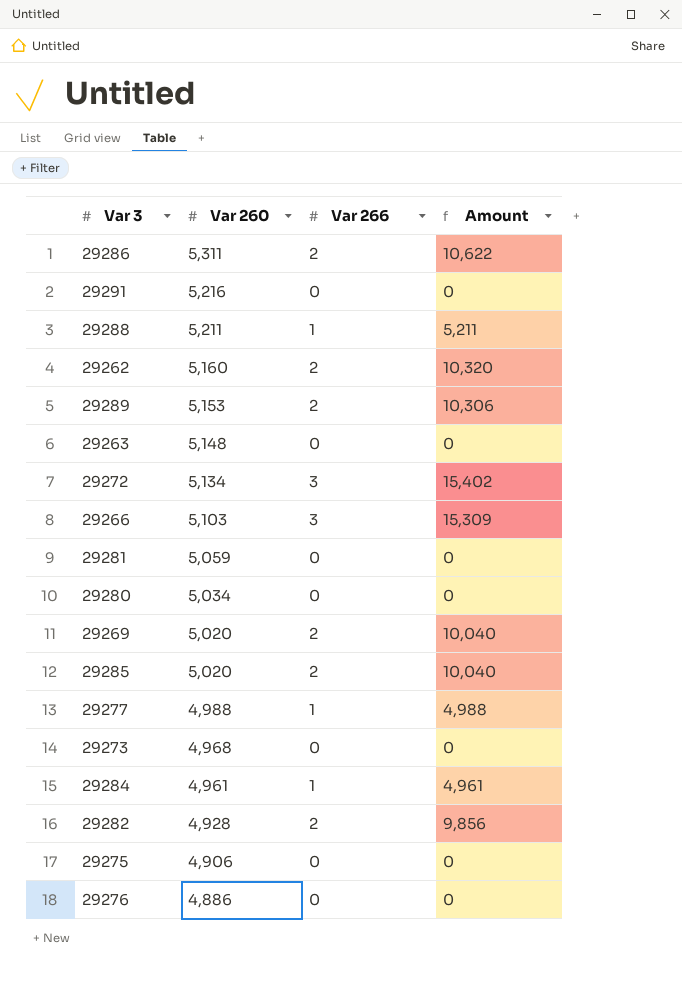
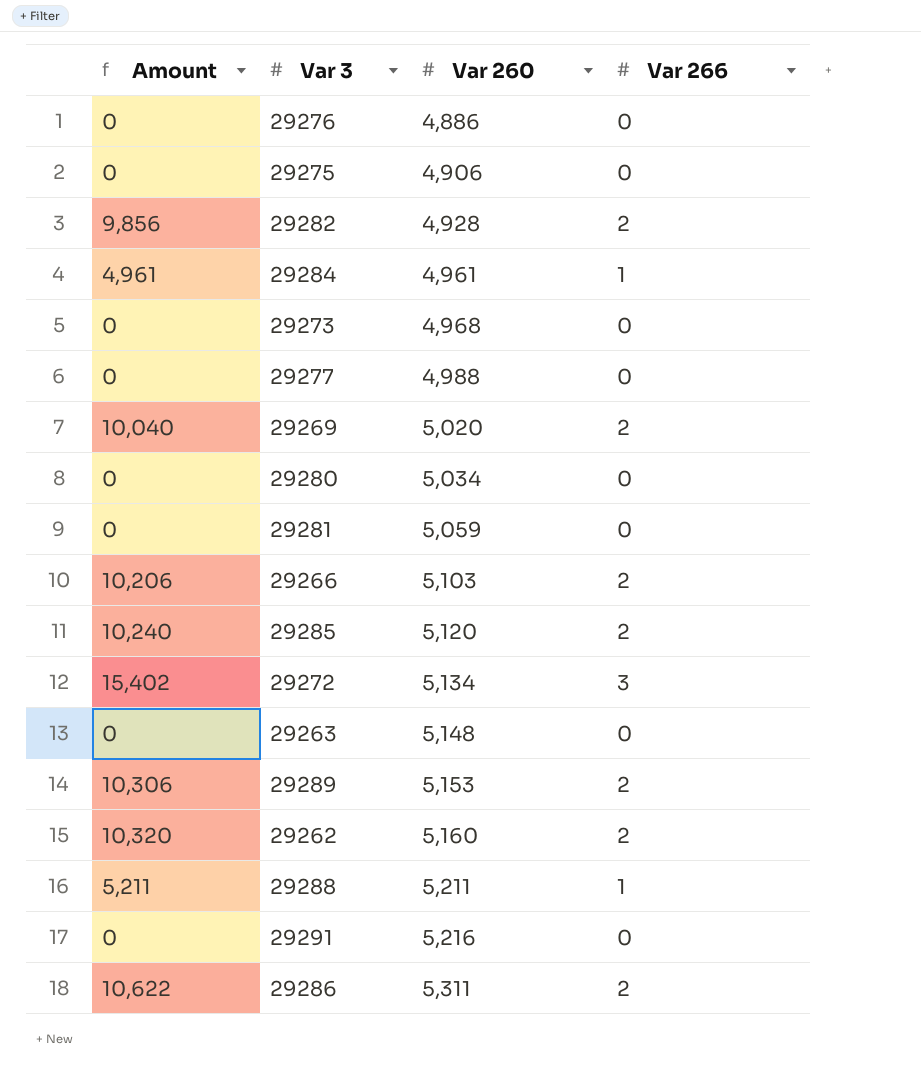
row order: Var 260 descending -> Var 260 ascending
column Amount | position: 4 -> 1
29277 | Amount: 4,988 -> 0
29277 | Var 266: 1 -> 0
29266 | Amount: 15,309 -> 10,206
29266 | Var 266: 3 -> 2
29285 | Amount: 10,040 -> 10,240
29285 | Var 260: 5,020 -> 5,120

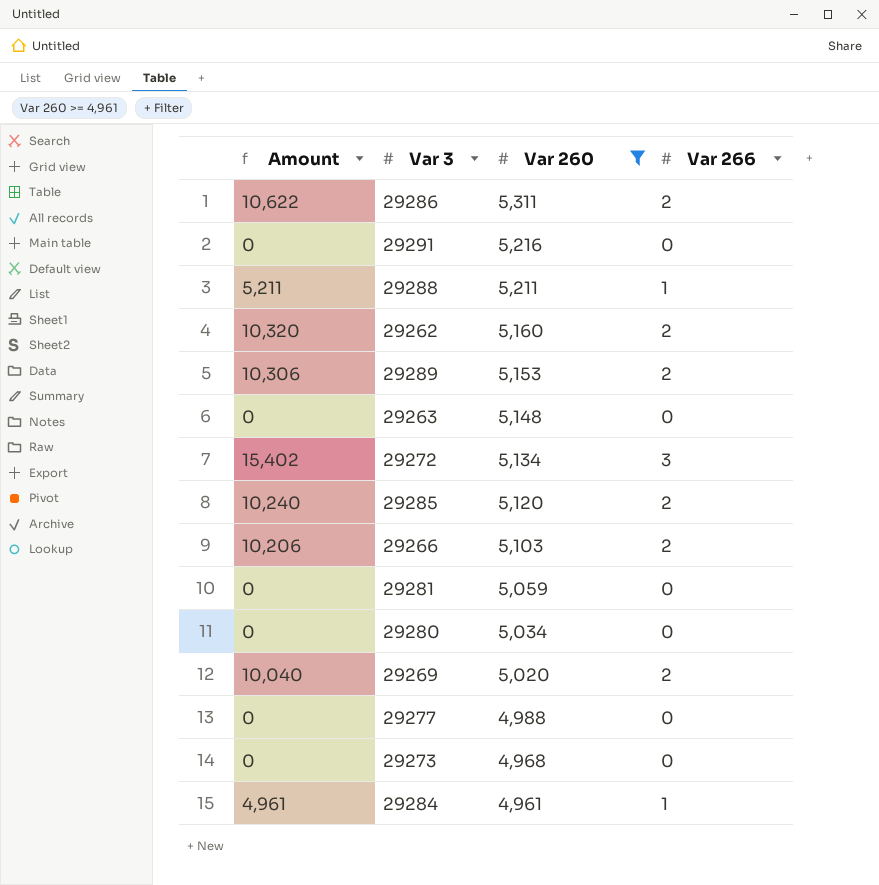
filter: none -> Var 260 >= 4,961
row order: Var 260 ascending -> Var 260 descending

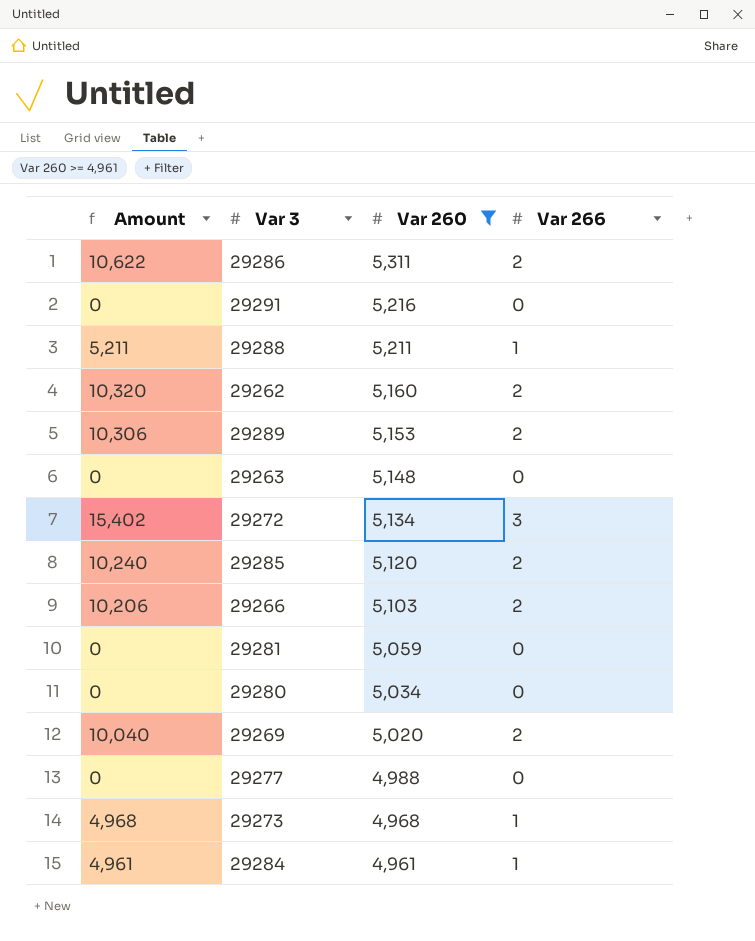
29273 | Amount: 0 -> 4,968
29273 | Var 266: 0 -> 1

